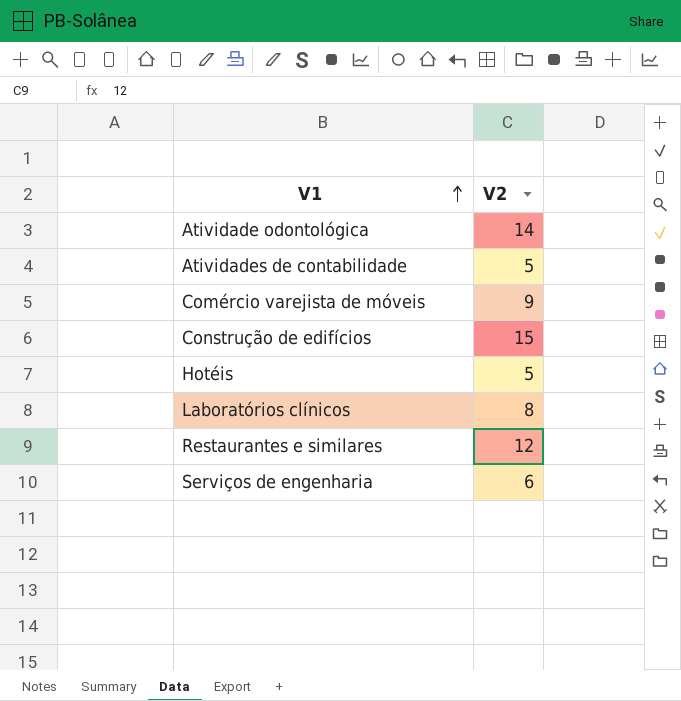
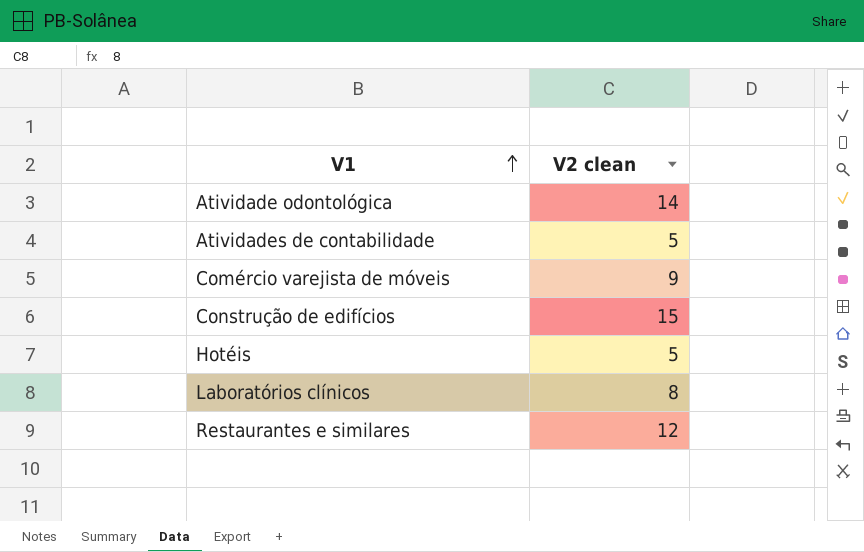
column name: V2 -> V2 clean
row Serviços de engenharia: 6 -> none

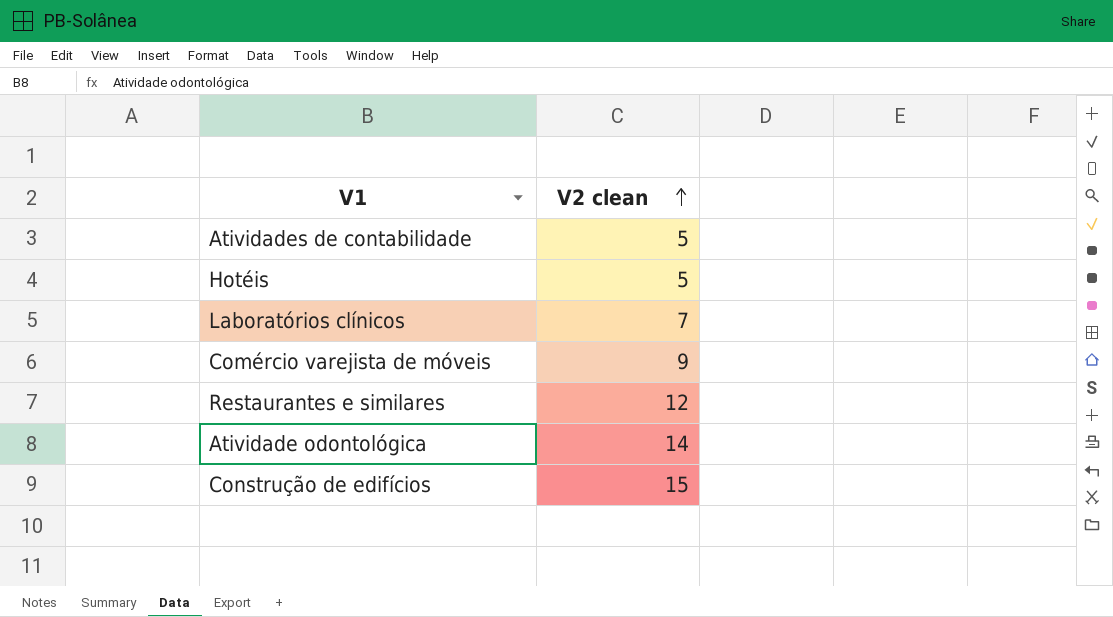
row order: V1 ascending -> V2 clean ascending
Laboratórios clínicos | V2 clean: 8 -> 7

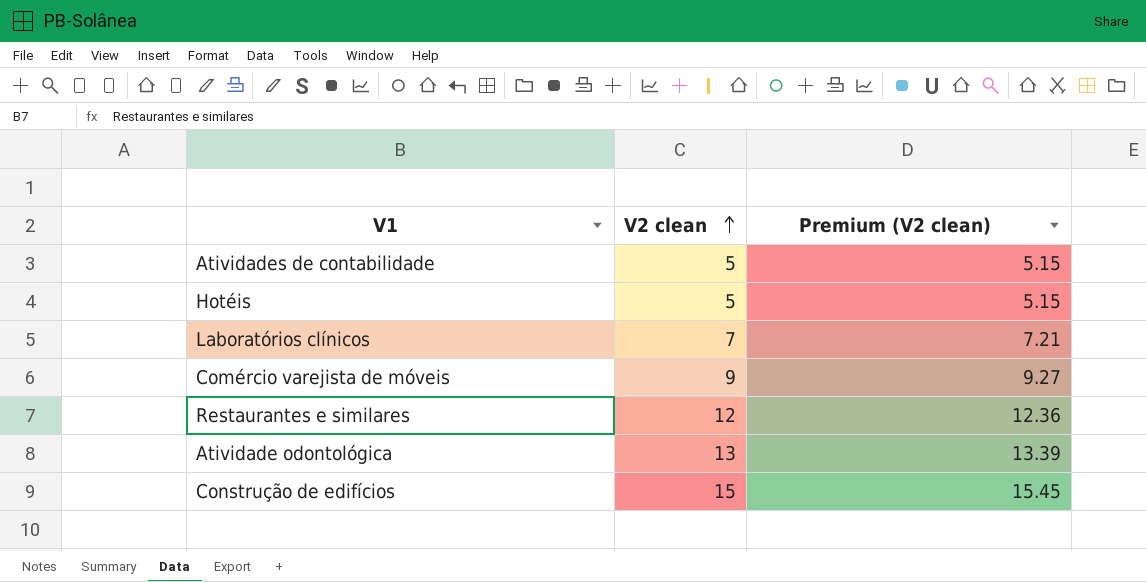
column Premium (V2 clean) | formula: none -> [V2 clean] * 1.03
Atividade odontológica | V2 clean: 14 -> 13

